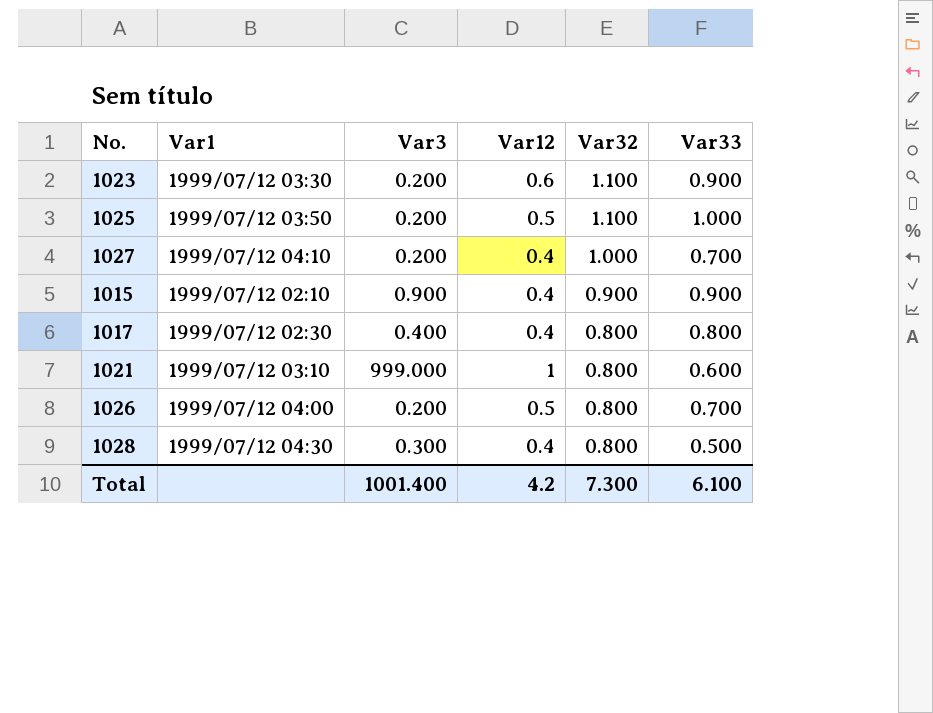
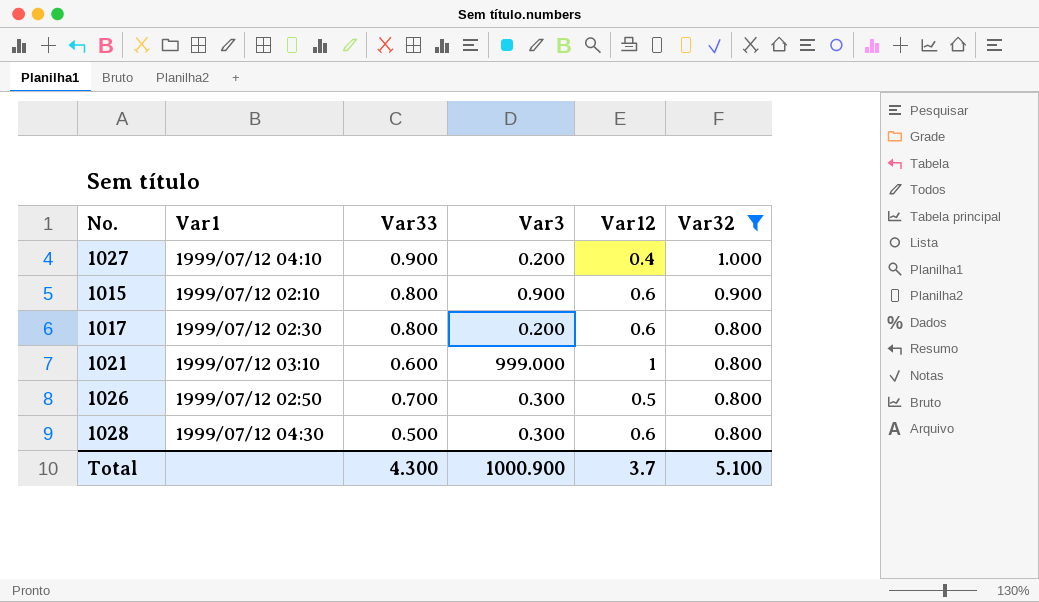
filter: none -> Var32 != 1.100
column Var33 | position: 6 -> 3
1027 | Var33: 0.700 -> 0.900
1015 | Var33: 0.900 -> 0.800
1015 | Var12: 0.4 -> 0.6
1017 | Var3: 0.400 -> 0.200
1017 | Var12: 0.4 -> 0.6
1026 | Var1: 1999/07/12 04:00 -> 1999/07/12 02:50
1026 | Var3: 0.200 -> 0.300
1028 | Var12: 0.4 -> 0.6
Total | Var33: 6.100 -> 4.300
Total | Var3: 1001.400 -> 1000.900
Total | Var12: 4.2 -> 3.7
Total | Var32: 7.300 -> 5.100

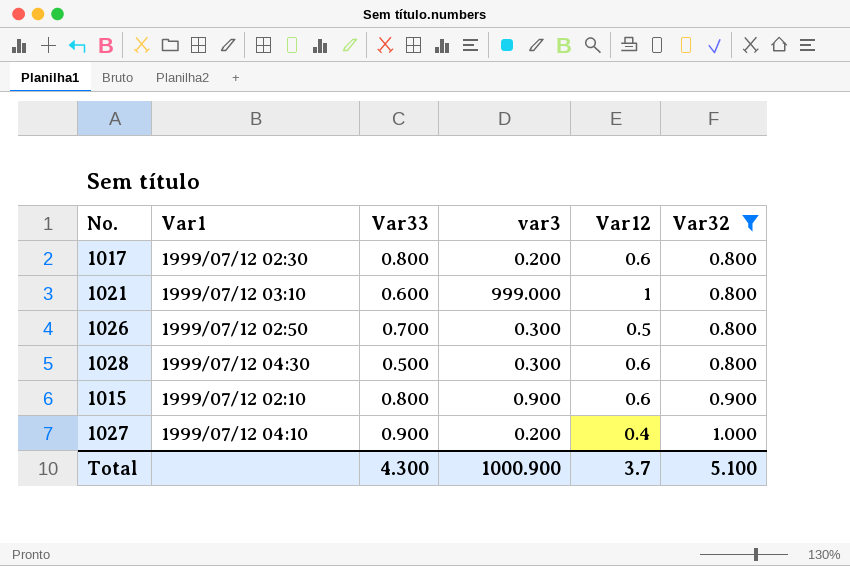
row order: Var32 descending -> Var32 ascending
column name: Var3 -> var3

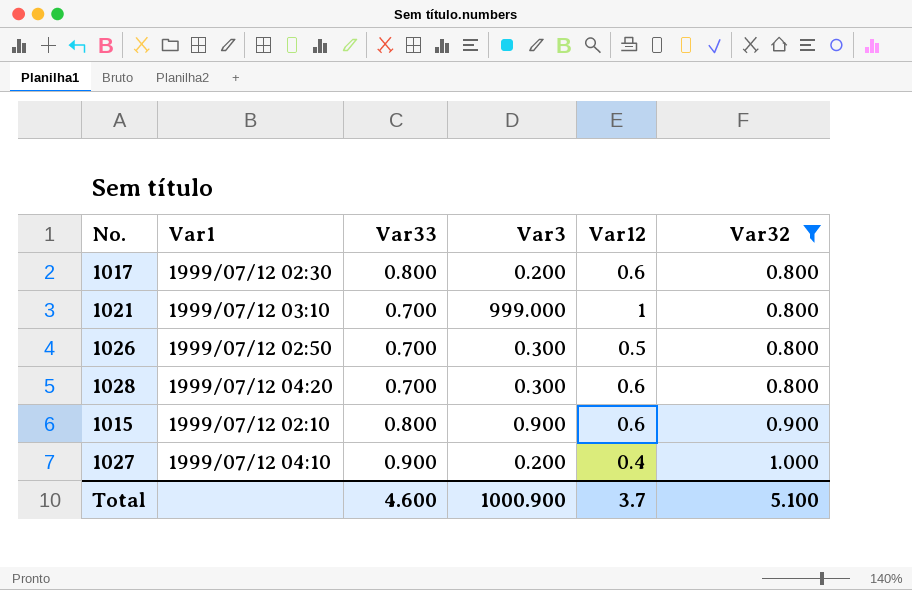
column name: var3 -> Var3
1021 | Var33: 0.600 -> 0.700
1028 | Var1: 1999/07/12 04:30 -> 1999/07/12 04:20
1028 | Var33: 0.500 -> 0.700
Total | Var33: 4.300 -> 4.600

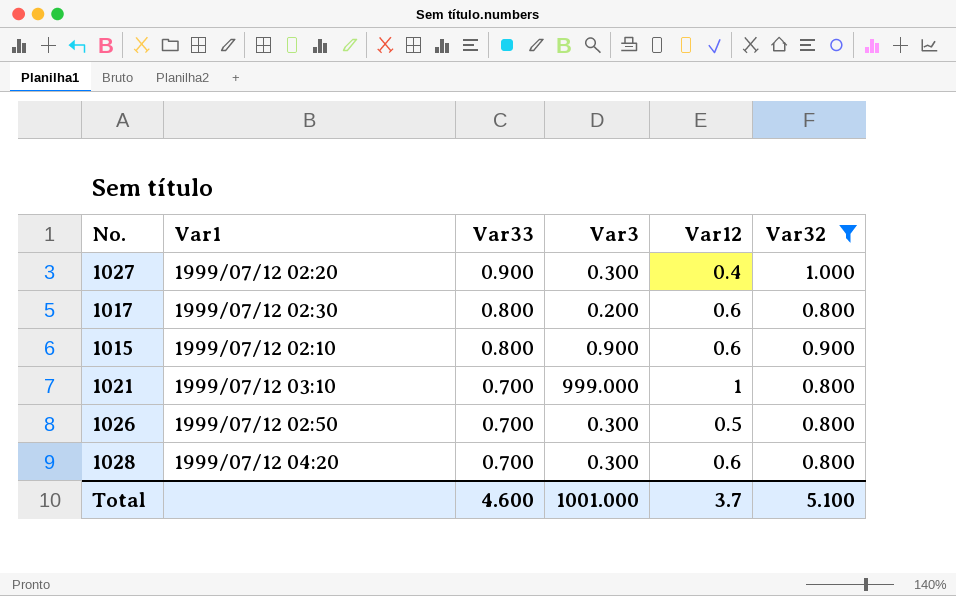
row order: Var32 ascending -> Var33 descending
1027 | Var1: 1999/07/12 04:10 -> 1999/07/12 02:20
1027 | Var3: 0.200 -> 0.300
Total | Var3: 1000.900 -> 1001.000

